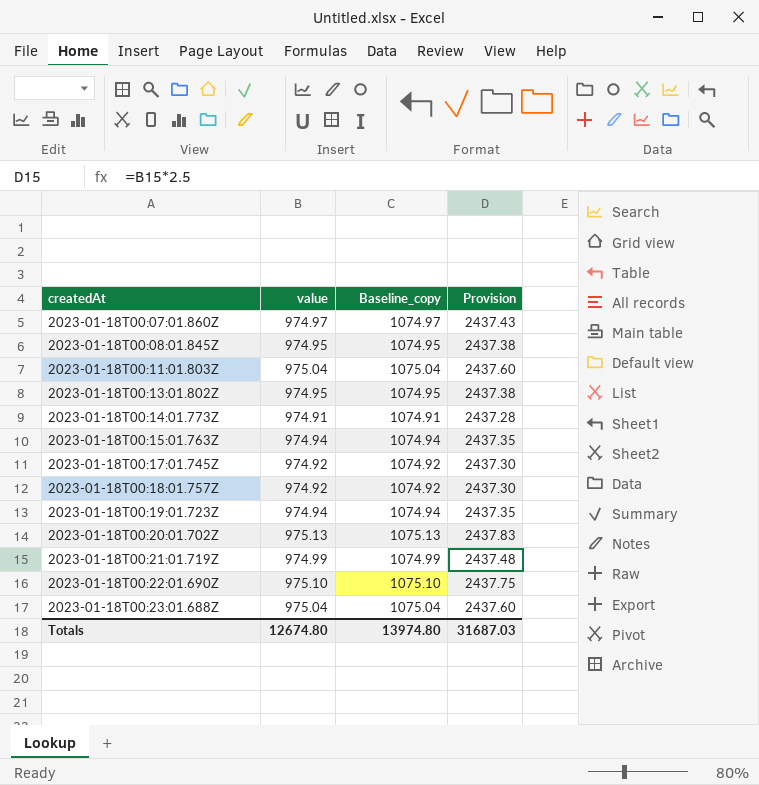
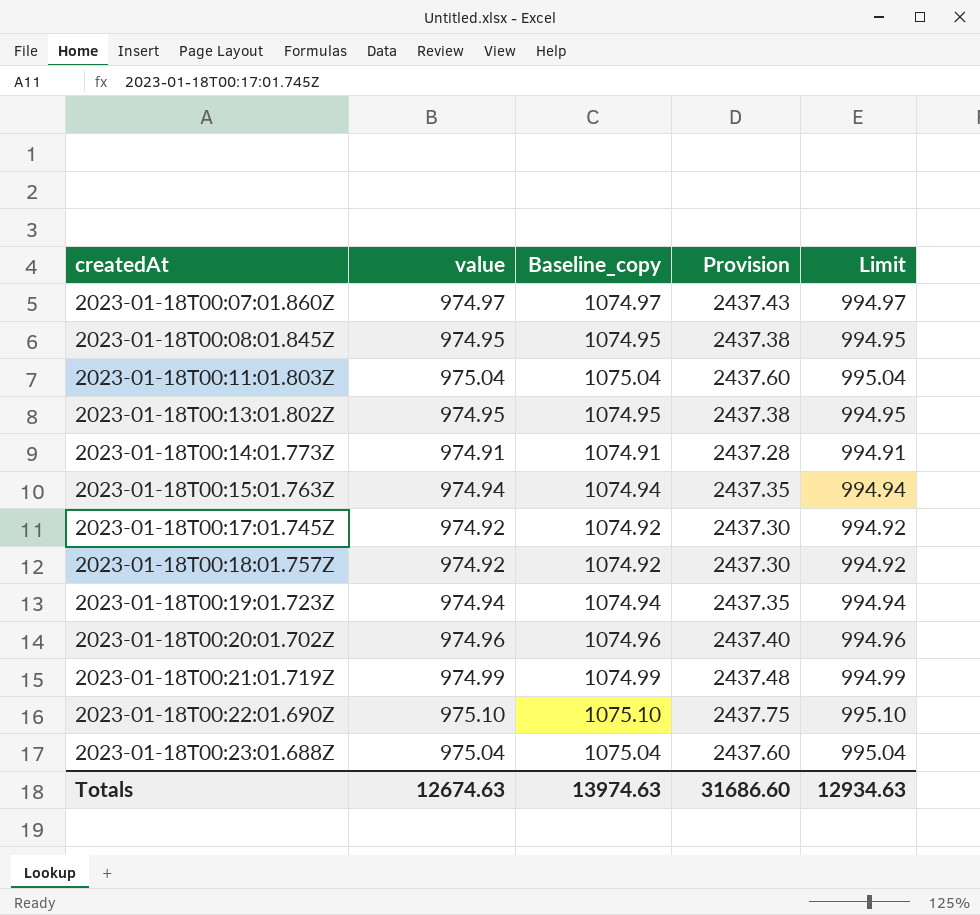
column Limit | formula: none -> [value] + 20
2023-01-18T00:20:01.702Z | value: 975.13 -> 974.96
2023-01-18T00:20:01.702Z | Baseline_copy: 1075.13 -> 1074.96
2023-01-18T00:20:01.702Z | Provision: 2437.83 -> 2437.40
Totals | value: 12674.80 -> 12674.63
Totals | Baseline_copy: 13974.80 -> 13974.63
Totals | Provision: 31687.03 -> 31686.60

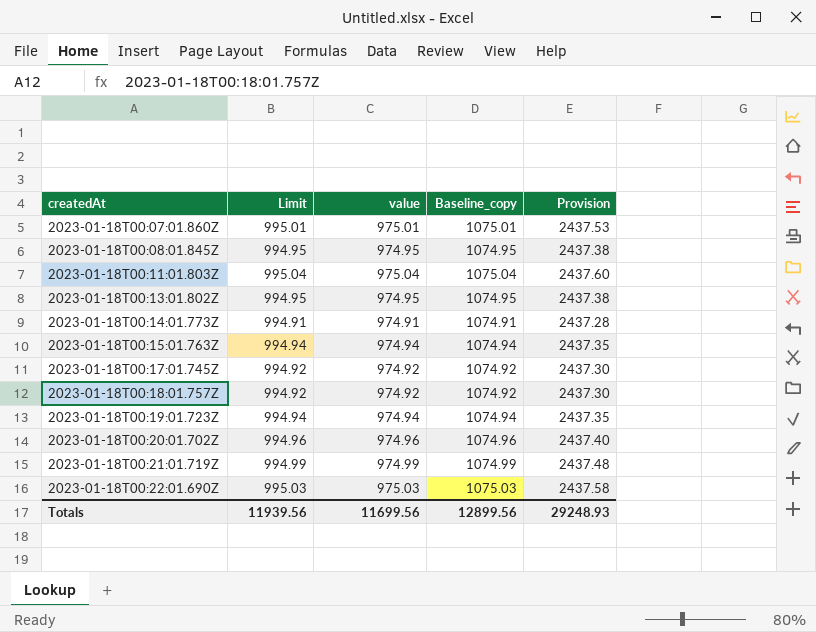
column Limit | position: 5 -> 2
row 2023-01-18T00:23:01.688Z: 975.04 | 1075.04 | 2437.60 | 995.04 -> none
2023-01-18T00:07:01.860Z | Limit: 994.97 -> 995.01
2023-01-18T00:07:01.860Z | value: 974.97 -> 975.01
2023-01-18T00:07:01.860Z | Baseline_copy: 1074.97 -> 1075.01
2023-01-18T00:07:01.860Z | Provision: 2437.43 -> 2437.53
2023-01-18T00:22:01.690Z | Limit: 995.10 -> 995.03
2023-01-18T00:22:01.690Z | value: 975.10 -> 975.03
2023-01-18T00:22:01.690Z | Baseline_copy: 1075.10 -> 1075.03
2023-01-18T00:22:01.690Z | Provision: 2437.75 -> 2437.58
Totals | Limit: 12934.63 -> 11939.56
Totals | value: 12674.63 -> 11699.56
Totals | Baseline_copy: 13974.63 -> 12899.56
Totals | Provision: 31686.60 -> 29248.93

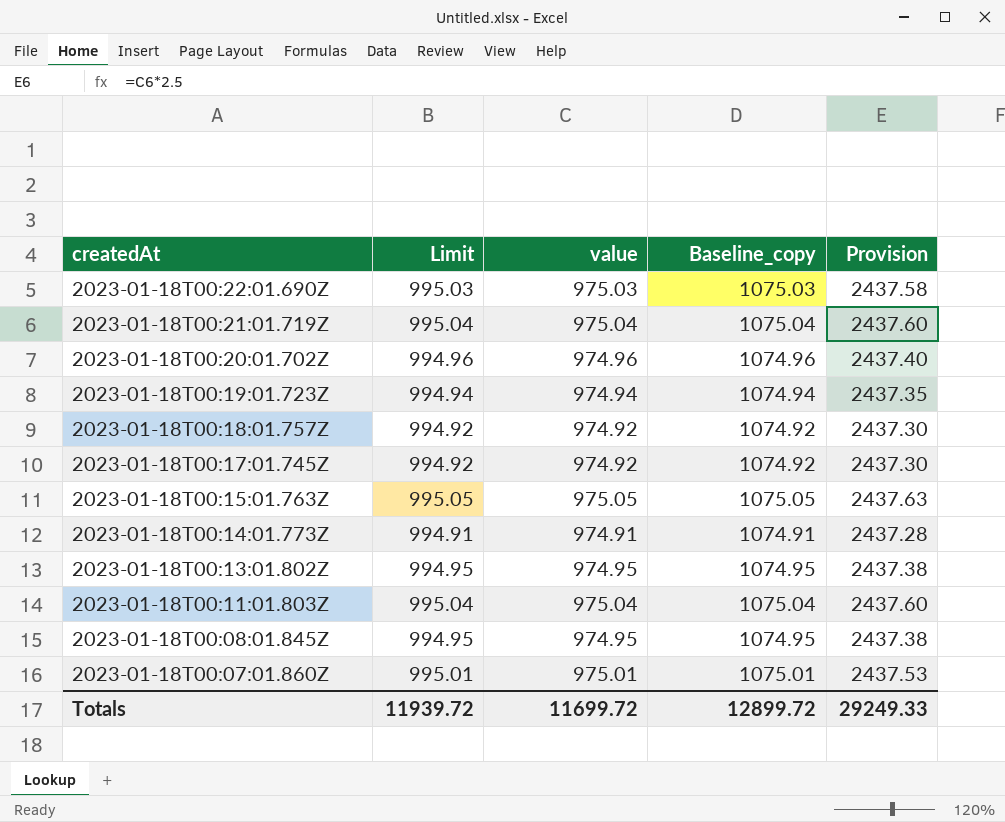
row order: createdAt ascending -> createdAt descending
2023-01-18T00:21:01.719Z | Limit: 994.99 -> 995.04
2023-01-18T00:21:01.719Z | value: 974.99 -> 975.04
2023-01-18T00:21:01.719Z | Baseline_copy: 1074.99 -> 1075.04
2023-01-18T00:21:01.719Z | Provision: 2437.48 -> 2437.60
2023-01-18T00:15:01.763Z | Limit: 994.94 -> 995.05
2023-01-18T00:15:01.763Z | value: 974.94 -> 975.05
2023-01-18T00:15:01.763Z | Baseline_copy: 1074.94 -> 1075.05
2023-01-18T00:15:01.763Z | Provision: 2437.35 -> 2437.63
Totals | Limit: 11939.56 -> 11939.72
Totals | value: 11699.56 -> 11699.72
Totals | Baseline_copy: 12899.56 -> 12899.72
Totals | Provision: 29248.93 -> 29249.33

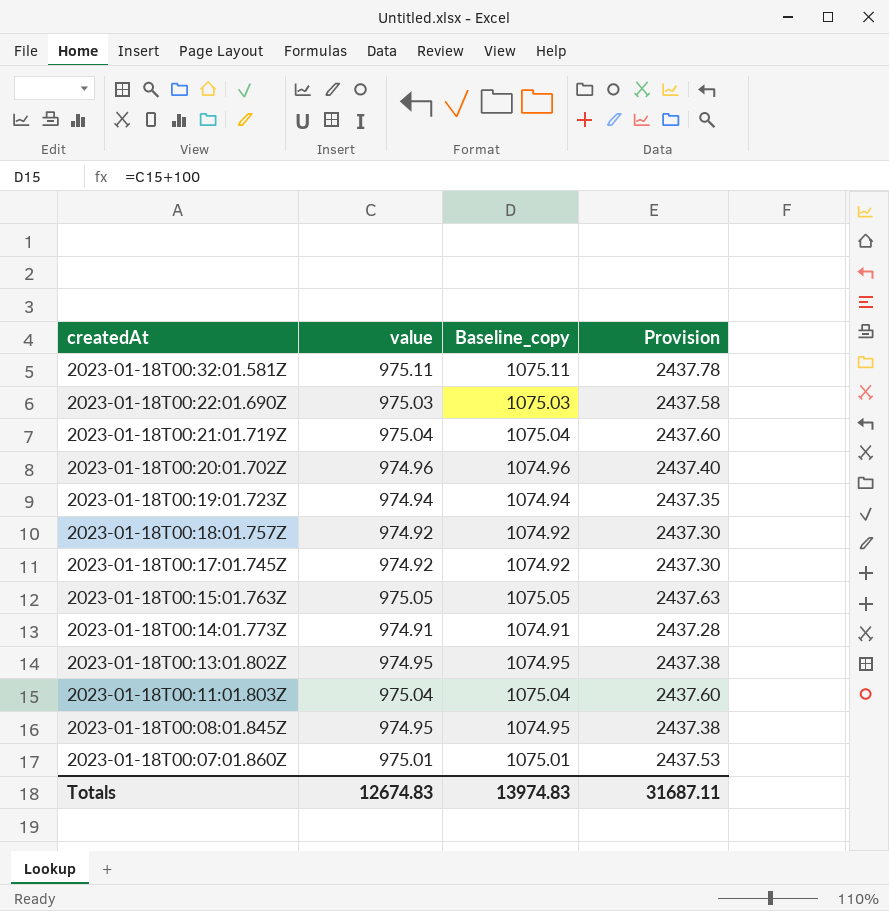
column Limit | formula: [value] + 20 -> none
row 2023-01-18T00:32:01.581Z: none -> 975.11 | 1075.11 | 2437.78
Totals | value: 11699.72 -> 12674.83
Totals | Baseline_copy: 12899.72 -> 13974.83
Totals | Provision: 29249.33 -> 31687.11

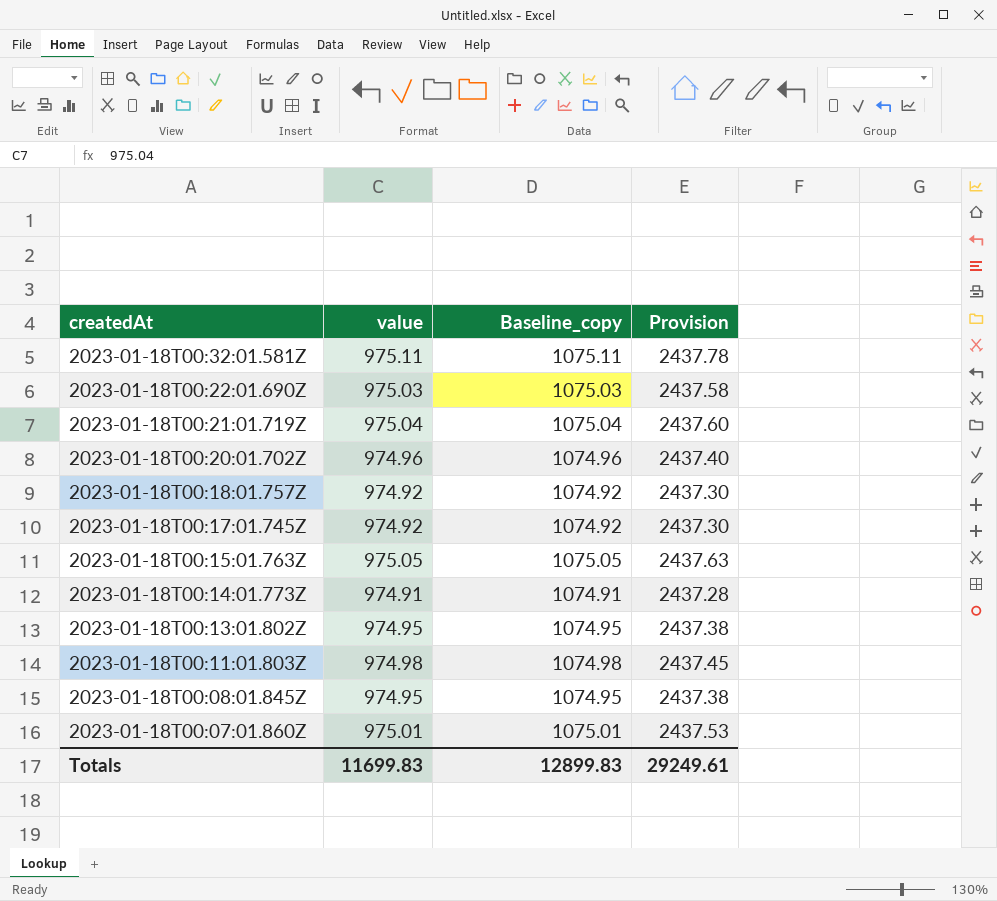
row 2023-01-18T00:19:01.723Z: 974.94 | 1074.94 | 2437.35 -> none
2023-01-18T00:11:01.803Z | value: 975.04 -> 974.98
2023-01-18T00:11:01.803Z | Baseline_copy: 1075.04 -> 1074.98
2023-01-18T00:11:01.803Z | Provision: 2437.60 -> 2437.45
Totals | value: 12674.83 -> 11699.83
Totals | Baseline_copy: 13974.83 -> 12899.83
Totals | Provision: 31687.11 -> 29249.61

